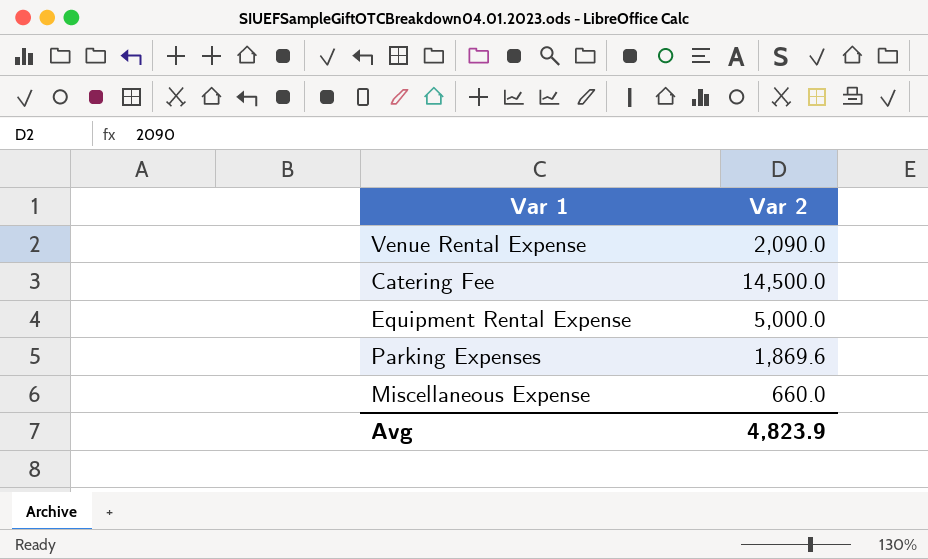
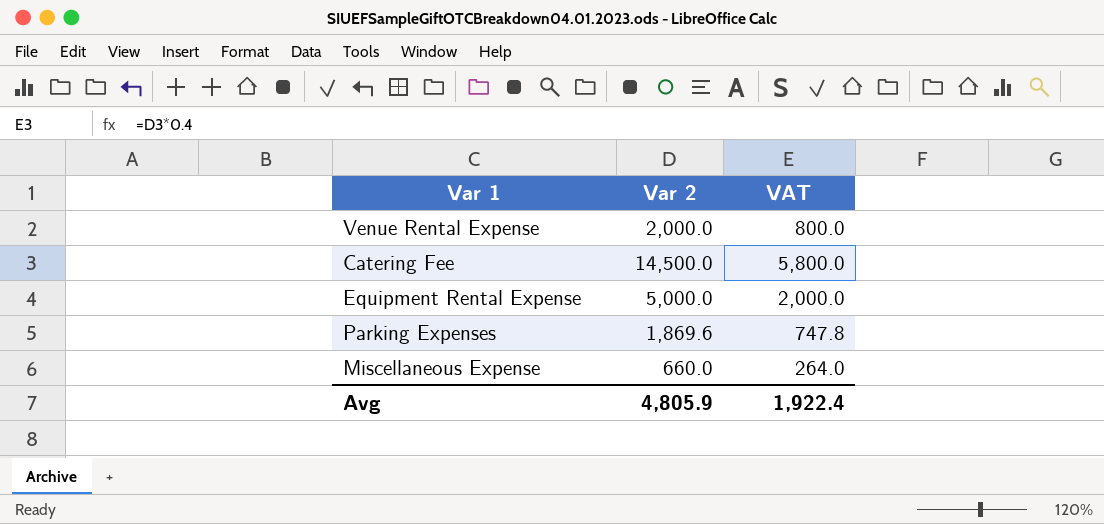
column VAT | formula: none -> [Var 2] * 0.4
Venue Rental Expense | Var 2: 2,090.0 -> 2,000.0
Avg | Var 2: 4,823.9 -> 4,805.9

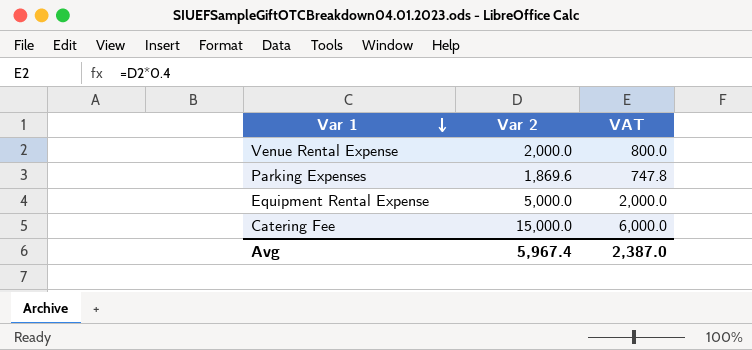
row order: none -> Var 1 descending
row Miscellaneous Expense: 660.0 | 264.0 -> none
Catering Fee | Var 2: 14,500.0 -> 15,000.0
Catering Fee | VAT: 5,800.0 -> 6,000.0
Avg | Var 2: 4,805.9 -> 5,967.4
Avg | VAT: 1,922.4 -> 2,387.0

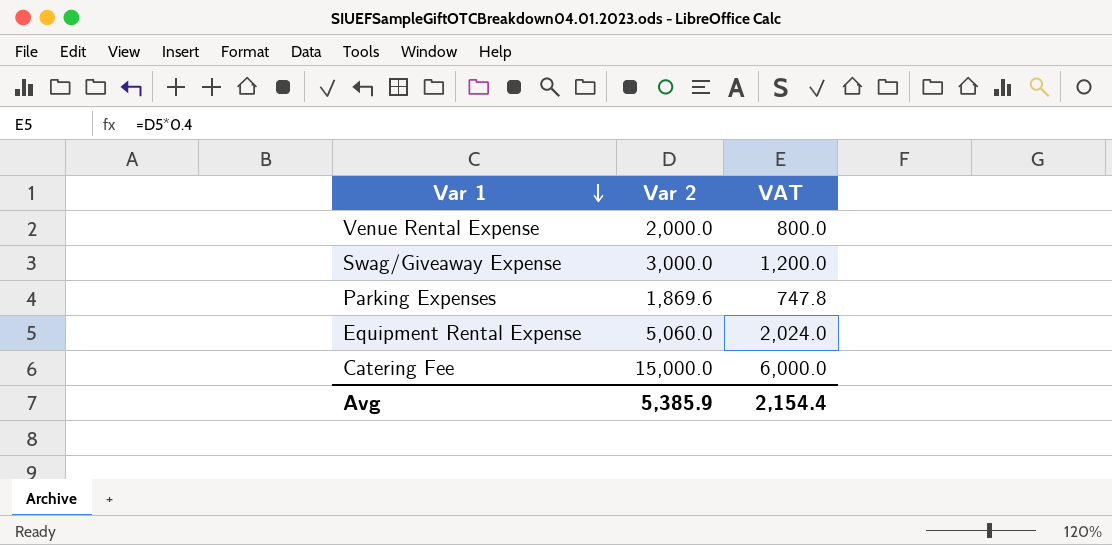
row Swag/Giveaway Expense: none -> 3,000.0 | 1,200.0
Equipment Rental Expense | Var 2: 5,000.0 -> 5,060.0
Equipment Rental Expense | VAT: 2,000.0 -> 2,024.0
Avg | Var 2: 5,967.4 -> 5,385.9
Avg | VAT: 2,387.0 -> 2,154.4

